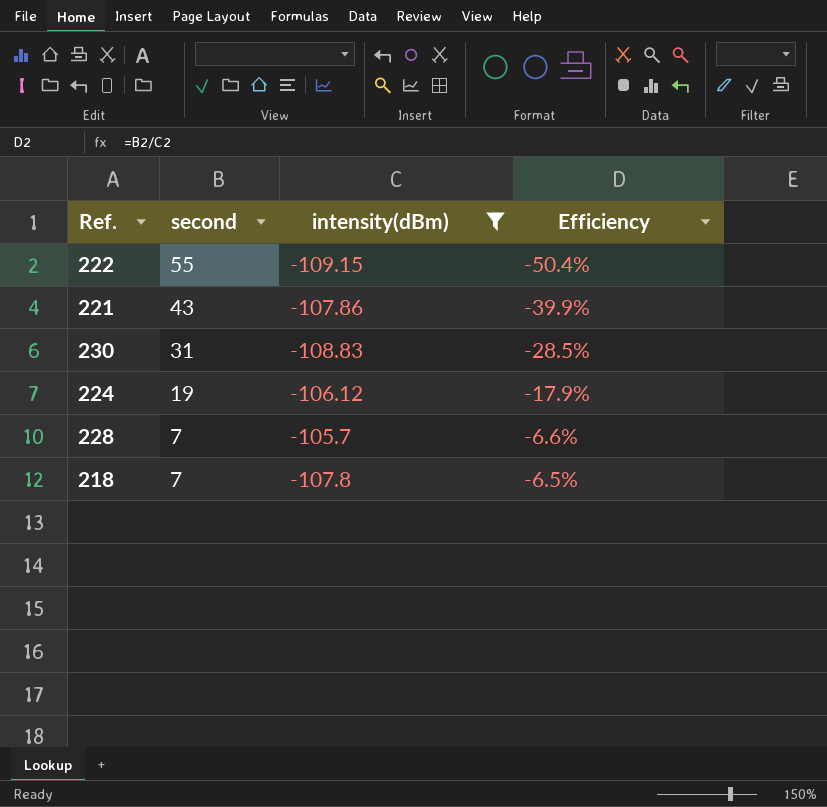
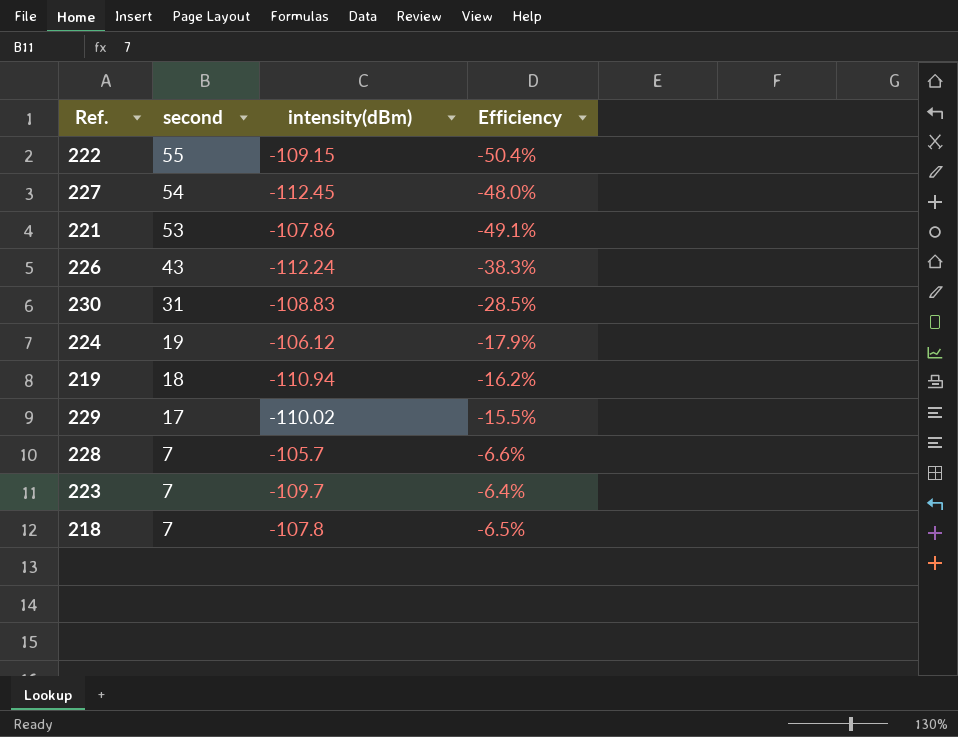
filter: intensity(dBm) >= -109.15 -> none
221 | second: 43 -> 53
221 | Efficiency: -39.9% -> -49.1%

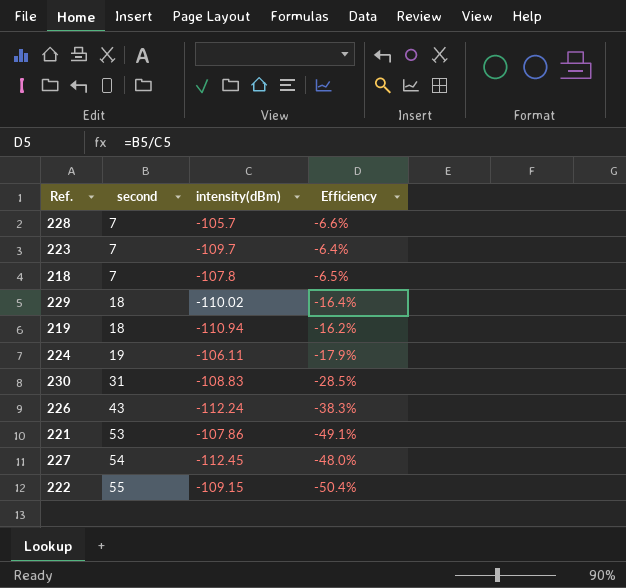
row order: second descending -> second ascending
229 | second: 17 -> 18
229 | Efficiency: -15.5% -> -16.4%
224 | intensity(dBm): -106.12 -> -106.11

